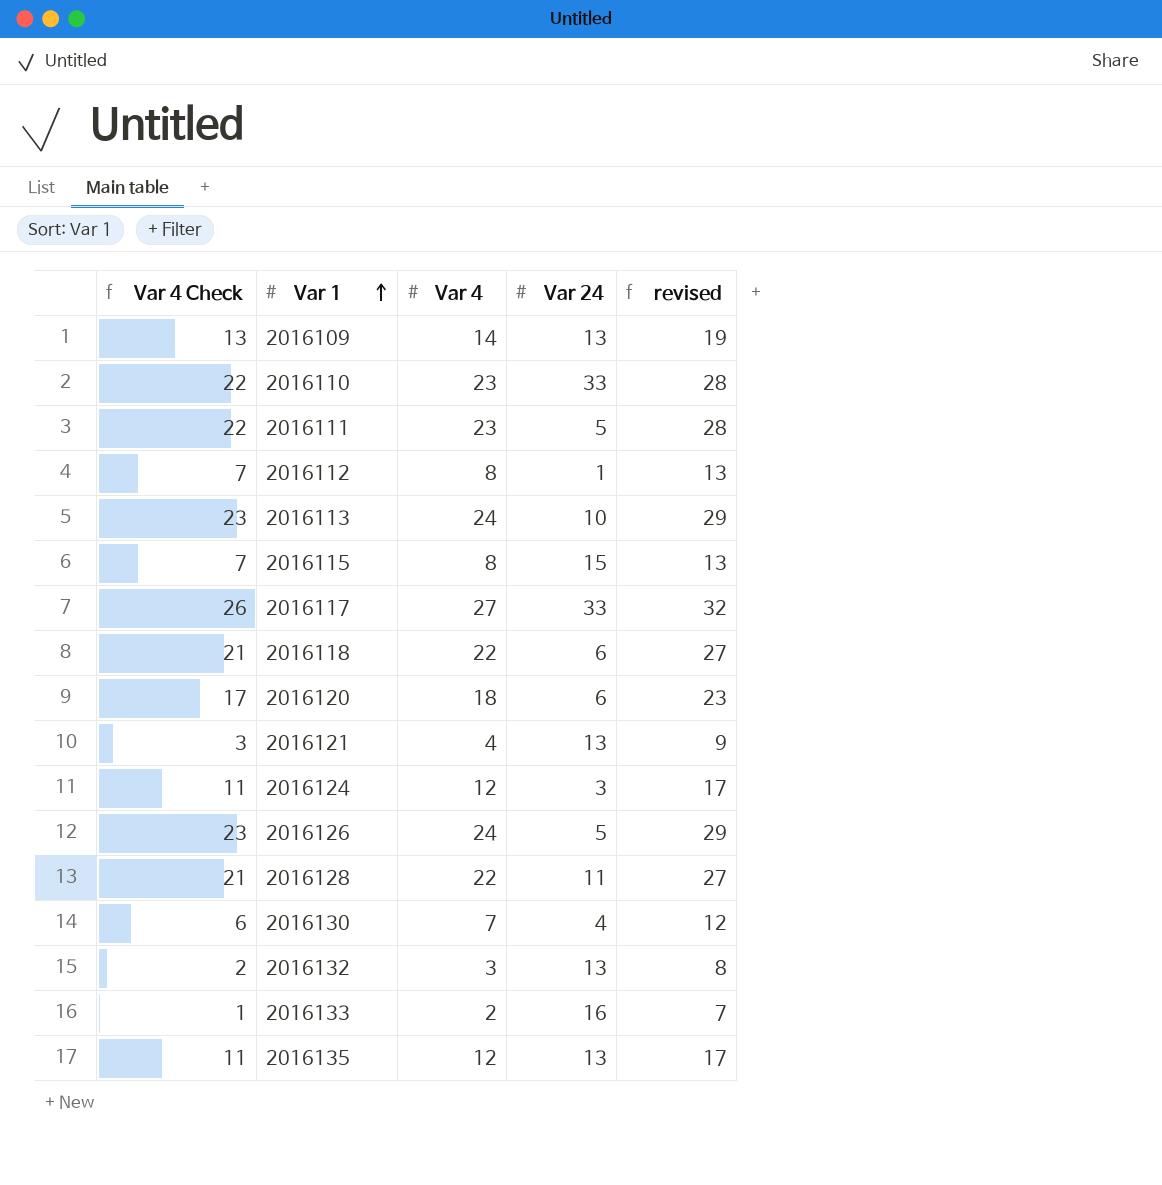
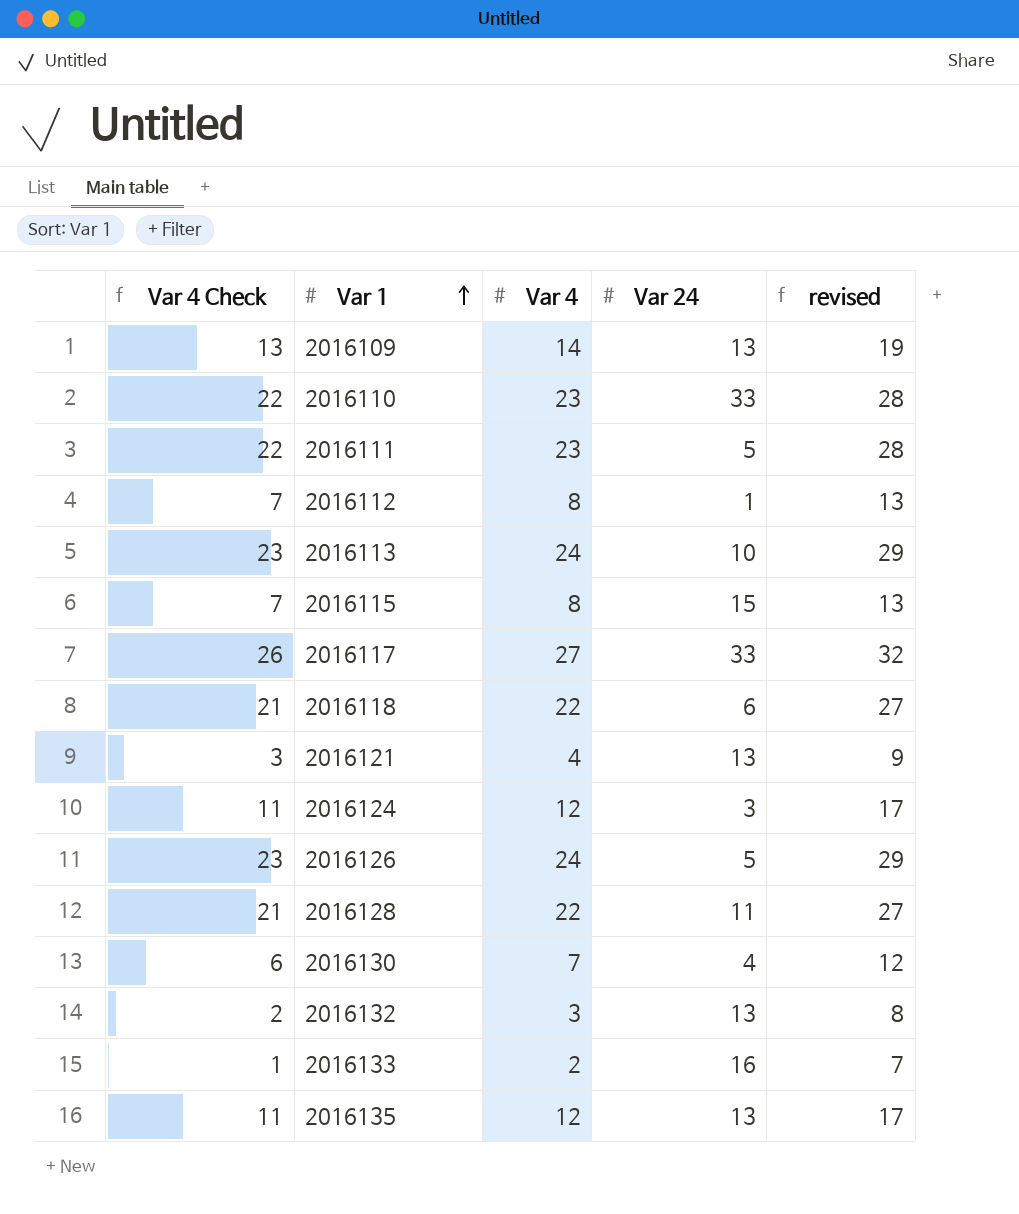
row 2016120: 17 | 18 | 6 | 23 -> none

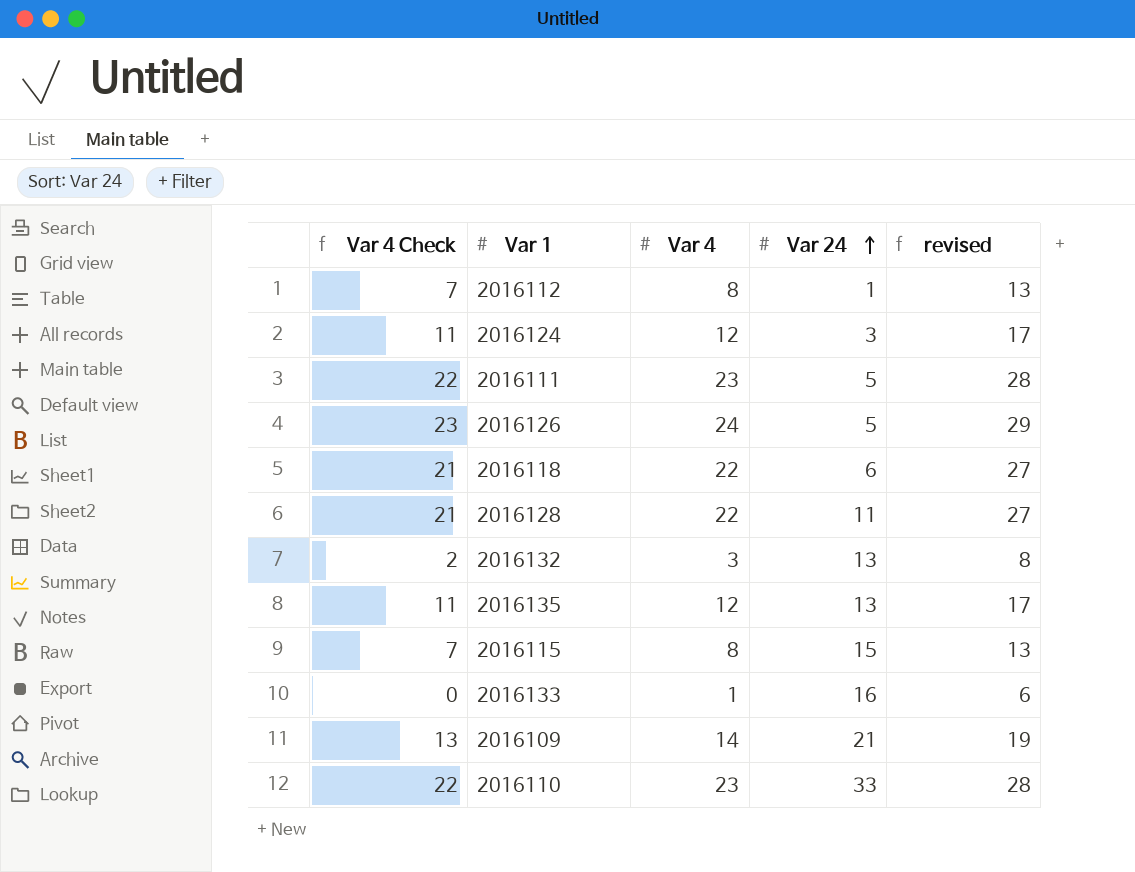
row order: Var 1 ascending -> Var 24 ascending
row 2016113: 23 | 24 | 10 | 29 -> none
row 2016117: 26 | 27 | 33 | 32 -> none
row 2016121: 3 | 4 | 13 | 9 -> none
row 2016130: 6 | 7 | 4 | 12 -> none
2016133 | Var 4 Check: 1 -> 0
2016133 | Var 4: 2 -> 1
2016133 | revised: 7 -> 6
2016109 | Var 24: 13 -> 21

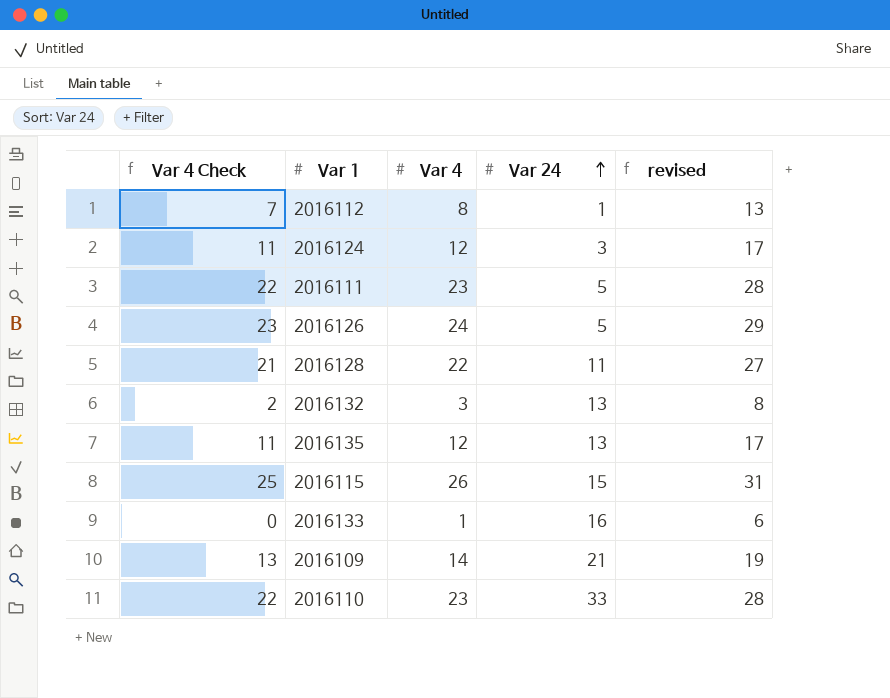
row 2016118: 21 | 22 | 6 | 27 -> none
2016115 | Var 4 Check: 7 -> 25
2016115 | Var 4: 8 -> 26
2016115 | revised: 13 -> 31

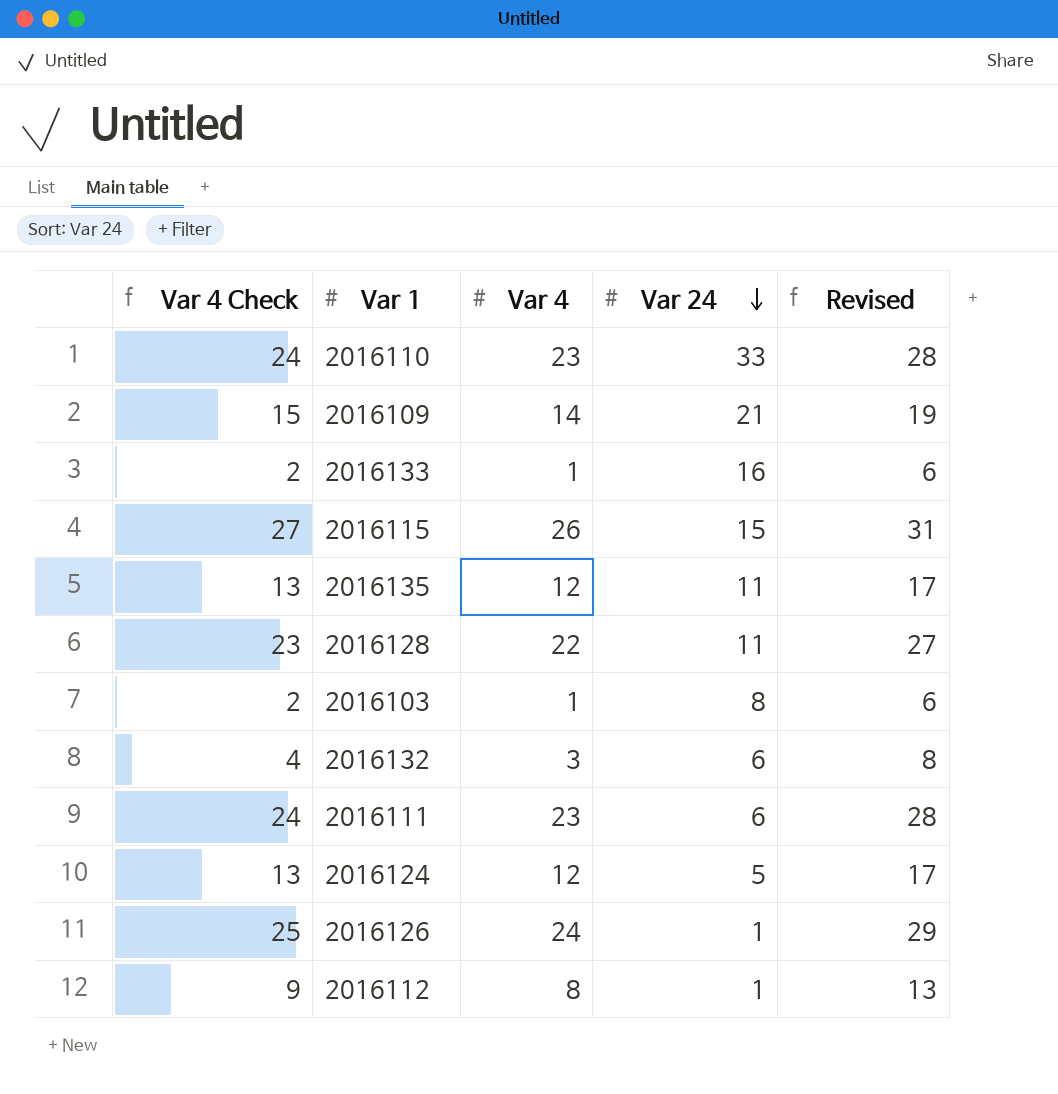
row order: Var 24 ascending -> Var 24 descending
column Var 4 Check | formula: [Var 4] - 1 -> [Var 4] + 1
column name: revised -> Revised
2016135 | Var 24: 13 -> 11
row 2016103: none -> 2 | 1 | 8 | 6
2016132 | Var 24: 13 -> 6
2016111 | Var 24: 5 -> 6
2016124 | Var 24: 3 -> 5
2016126 | Var 24: 5 -> 1

